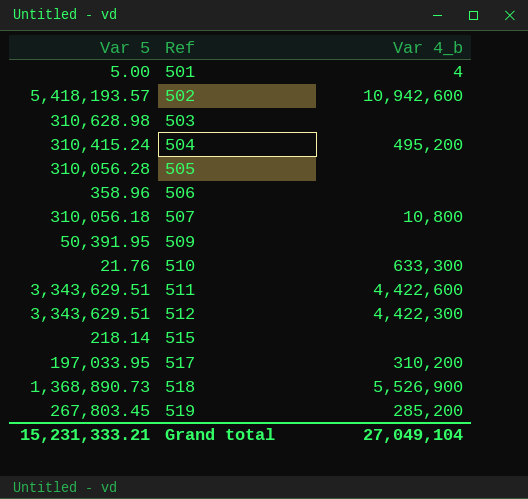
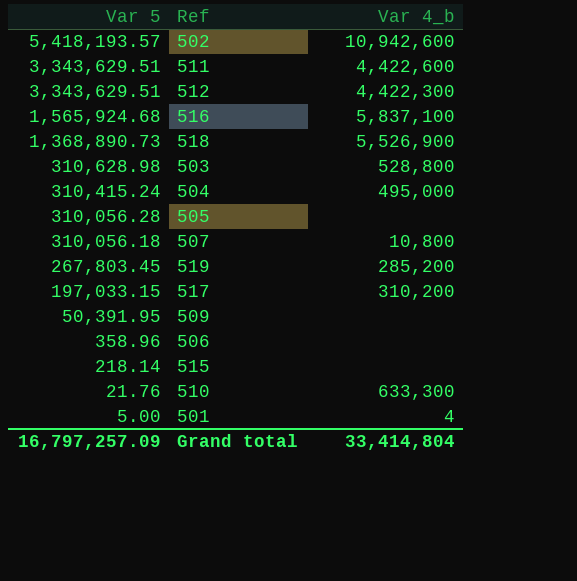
row order: Ref ascending -> Var 5 descending
row 516: none -> 1,565,924.68 | 5,837,100
503 | Var 4_b: none -> 528,800
504 | Var 4_b: 495,200 -> 495,000
517 | Var 5: 197,033.95 -> 197,033.15
Grand total | Var 5: 15,231,333.21 -> 16,797,257.09
Grand total | Var 4_b: 27,049,104 -> 33,414,804

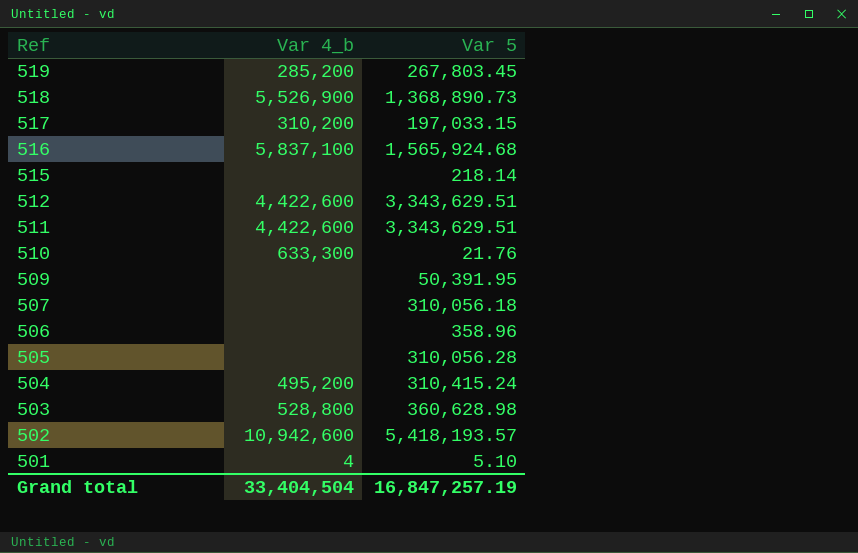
row order: Var 5 descending -> Ref descending
column Var 5 | position: 1 -> 3
512 | Var 4_b: 4,422,300 -> 4,422,600
507 | Var 4_b: 10,800 -> none
504 | Var 4_b: 495,000 -> 495,200
503 | Var 5: 310,628.98 -> 360,628.98
501 | Var 5: 5.00 -> 5.10
Grand total | Var 4_b: 33,414,804 -> 33,404,504
Grand total | Var 5: 16,797,257.09 -> 16,847,257.19

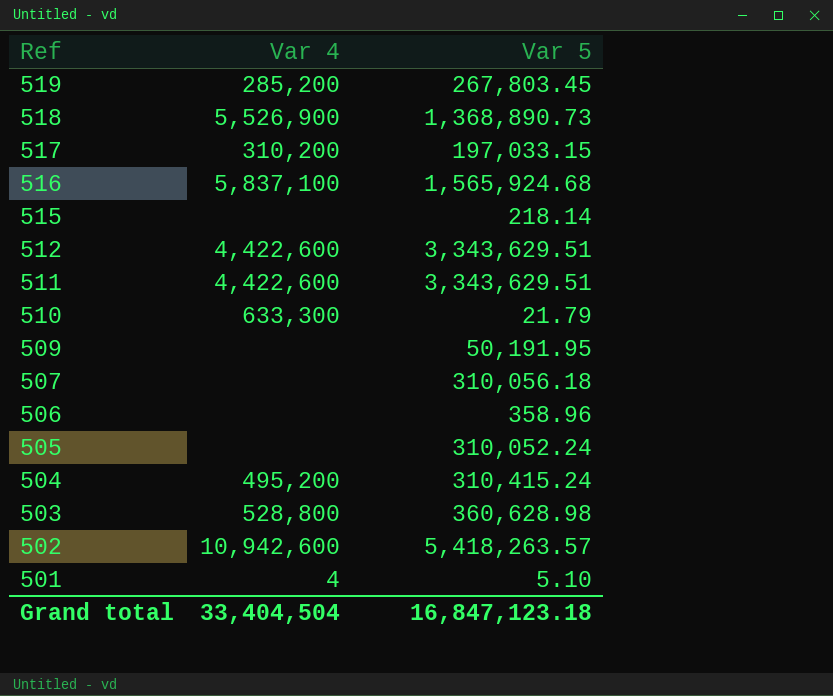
column name: Var 4_b -> Var 4
510 | Var 5: 21.76 -> 21.79
509 | Var 5: 50,391.95 -> 50,191.95
505 | Var 5: 310,056.28 -> 310,052.24
502 | Var 5: 5,418,193.57 -> 5,418,263.57
Grand total | Var 5: 16,847,257.19 -> 16,847,123.18

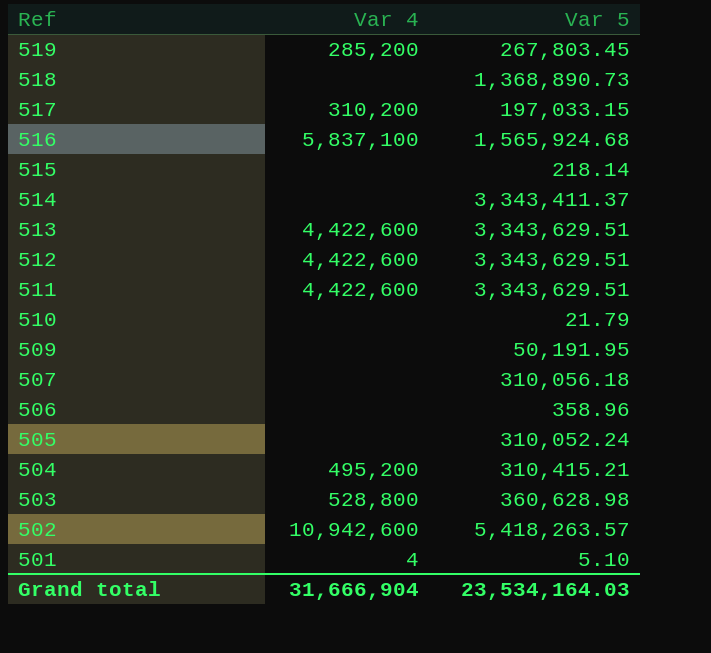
518 | Var 4: 5,526,900 -> none
row 514: none -> none | 3,343,411.37
row 513: none -> 4,422,600 | 3,343,629.51
510 | Var 4: 633,300 -> none
504 | Var 5: 310,415.24 -> 310,415.21
Grand total | Var 4: 33,404,504 -> 31,666,904
Grand total | Var 5: 16,847,123.18 -> 23,534,164.03

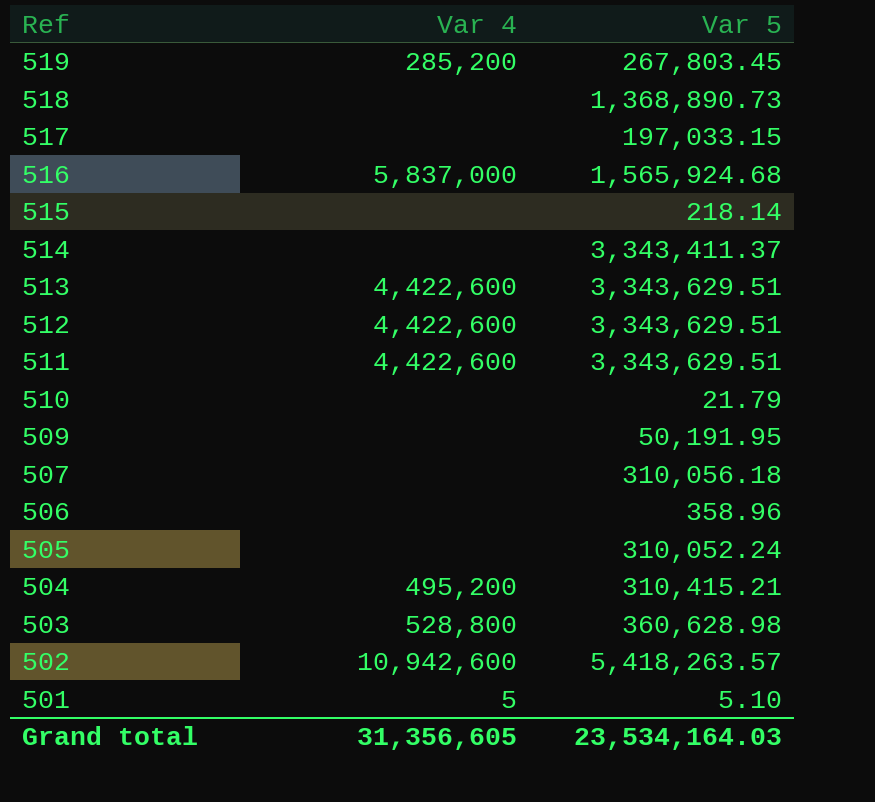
517 | Var 4: 310,200 -> none
516 | Var 4: 5,837,100 -> 5,837,000
501 | Var 4: 4 -> 5
Grand total | Var 4: 31,666,904 -> 31,356,605

